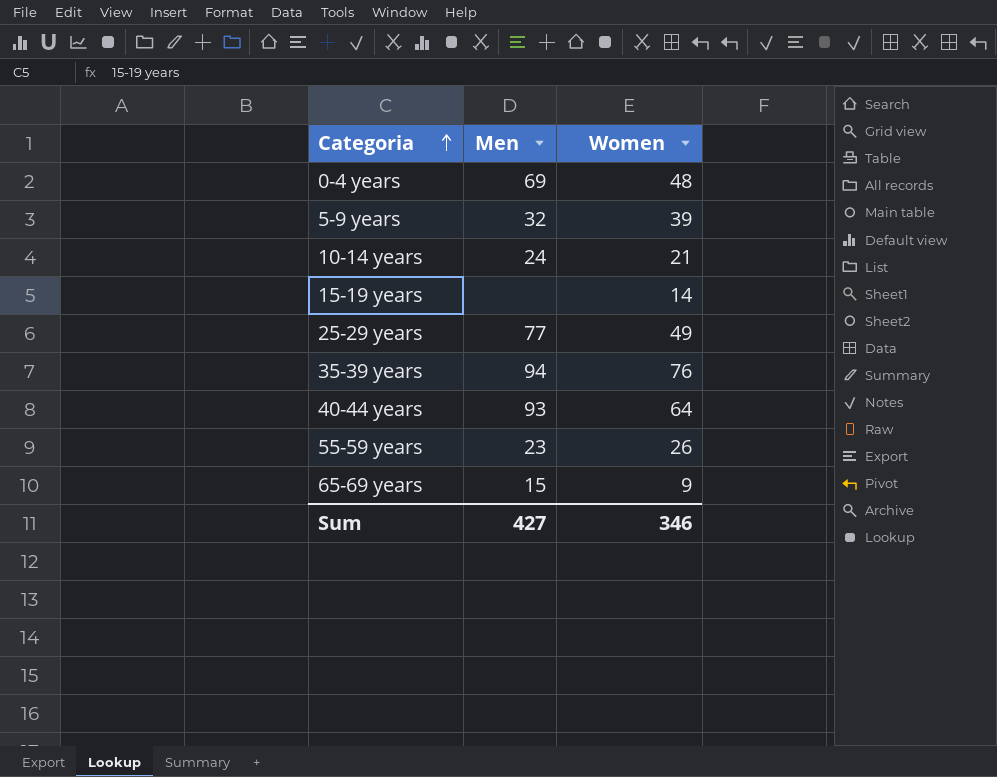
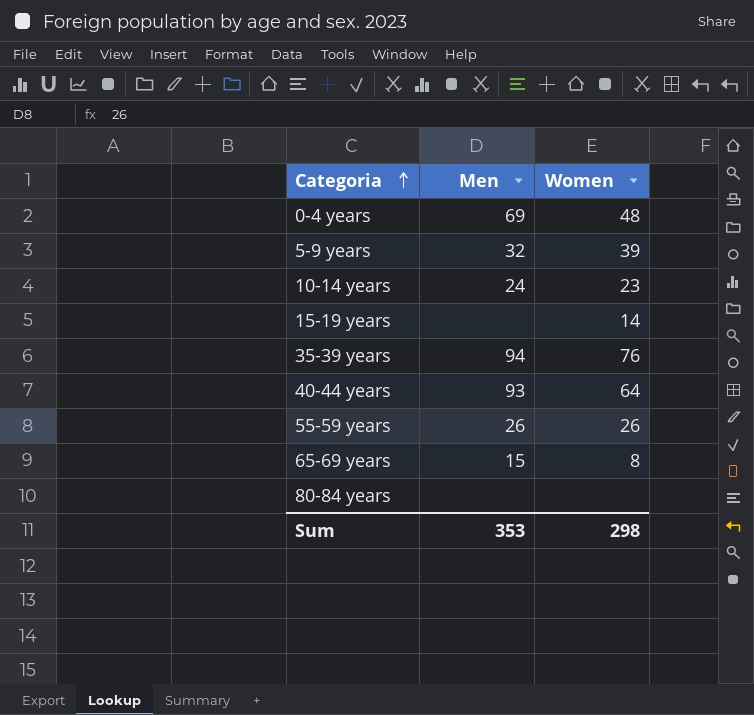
row 25-29 years: 77 | 49 -> none
10-14 years | Women: 21 -> 23
55-59 years | Men: 23 -> 26
65-69 years | Women: 9 -> 8
row 80-84 years: none -> none | none
Sum | Men: 427 -> 353
Sum | Women: 346 -> 298

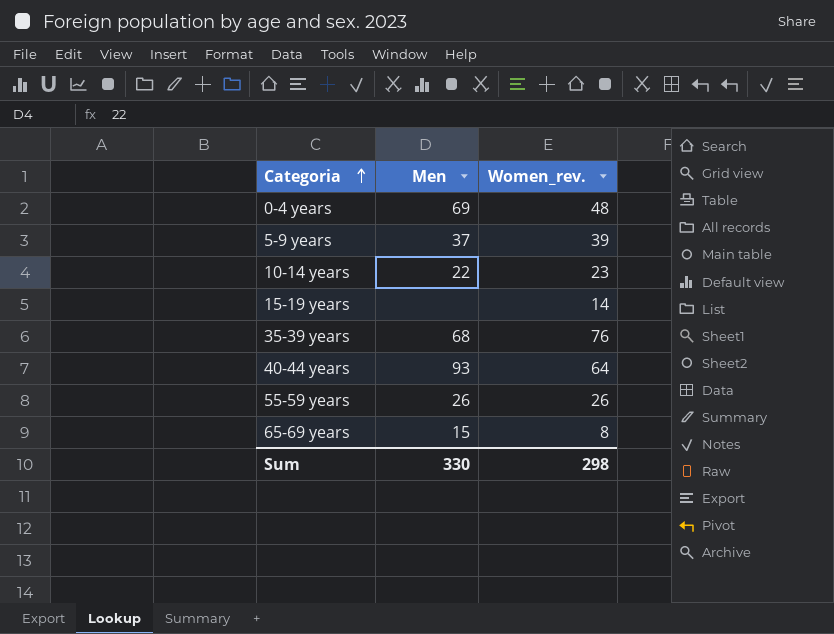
column name: Women -> Women_rev.
row 80-84 years: none | none -> none
5-9 years | Men: 32 -> 37
10-14 years | Men: 24 -> 22
35-39 years | Men: 94 -> 68
Sum | Men: 353 -> 330

